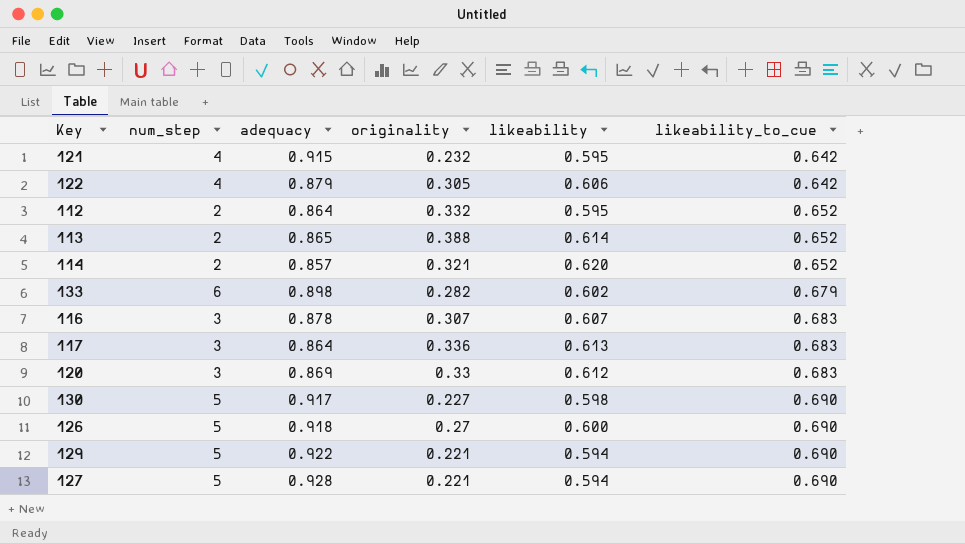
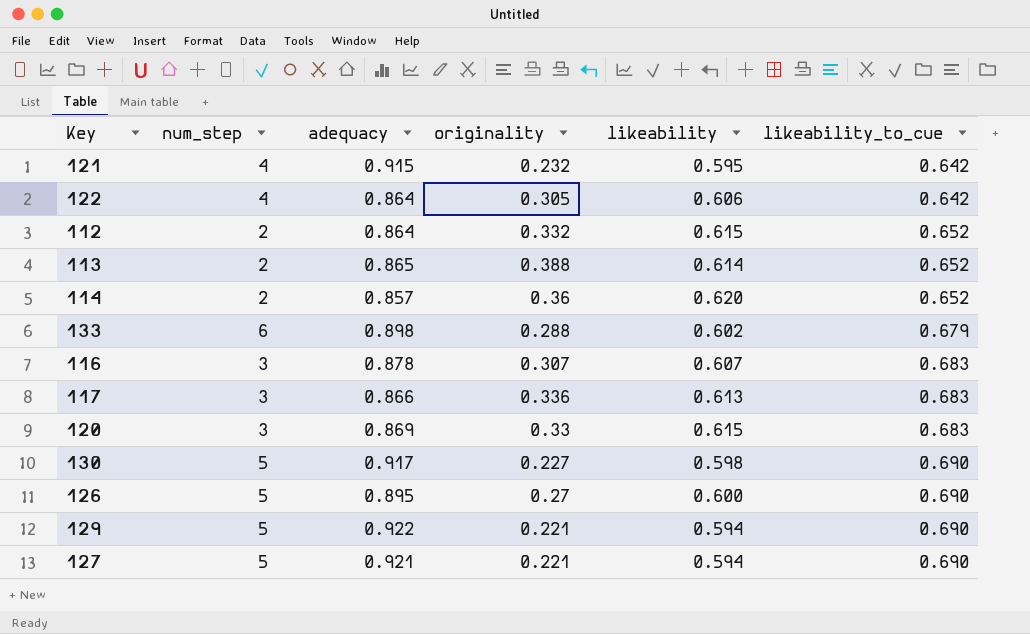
122 | adequacy: 0.879 -> 0.864
112 | likeability: 0.595 -> 0.615
114 | originality: 0.321 -> 0.36
133 | originality: 0.282 -> 0.288
117 | adequacy: 0.864 -> 0.866
120 | likeability: 0.612 -> 0.615
126 | adequacy: 0.918 -> 0.895
127 | adequacy: 0.928 -> 0.921

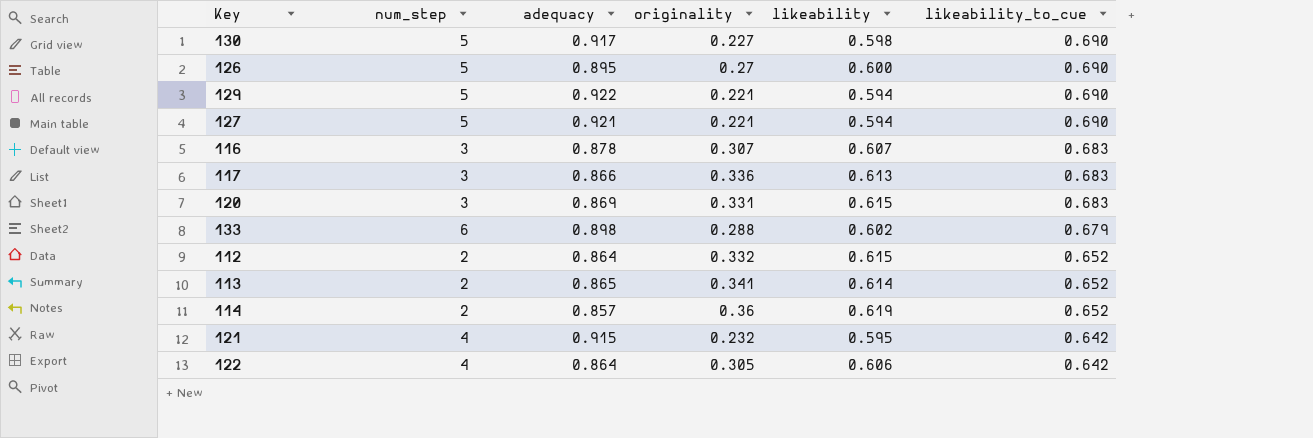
row order: likeability_to_cue ascending -> likeability_to_cue descending
120 | originality: 0.33 -> 0.331
113 | originality: 0.388 -> 0.341
114 | likeability: 0.620 -> 0.619

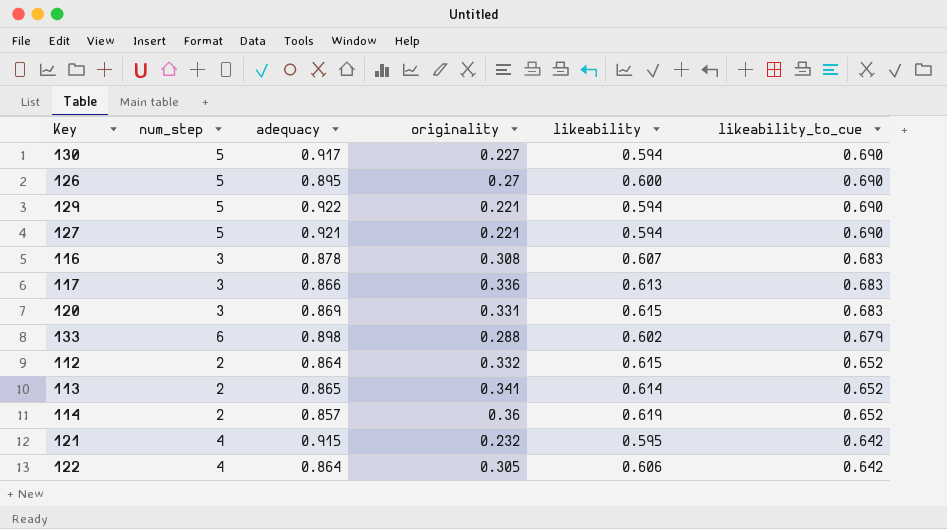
130 | likeability: 0.598 -> 0.594
116 | originality: 0.307 -> 0.308

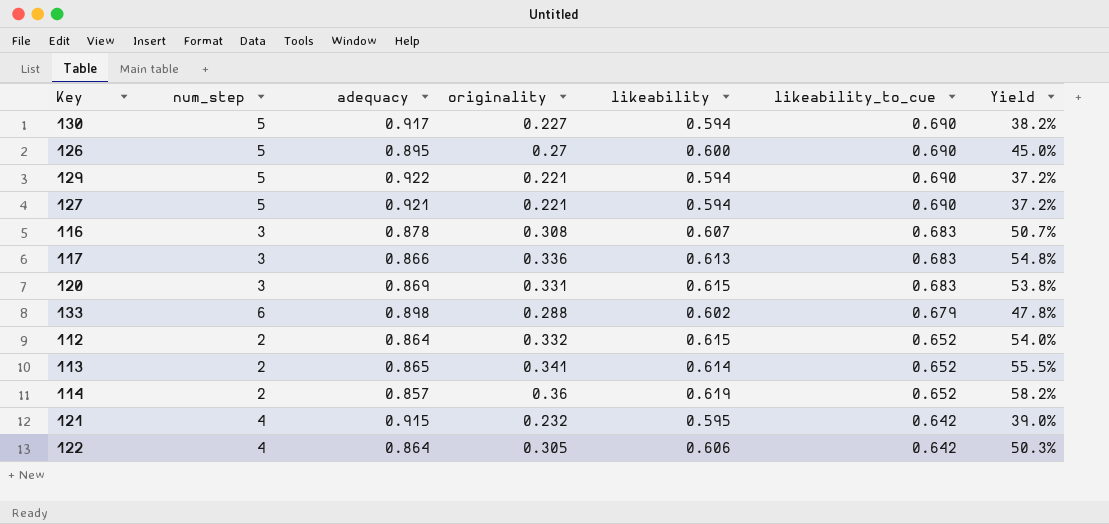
column Yield | formula: none -> [originality] / [likeability]

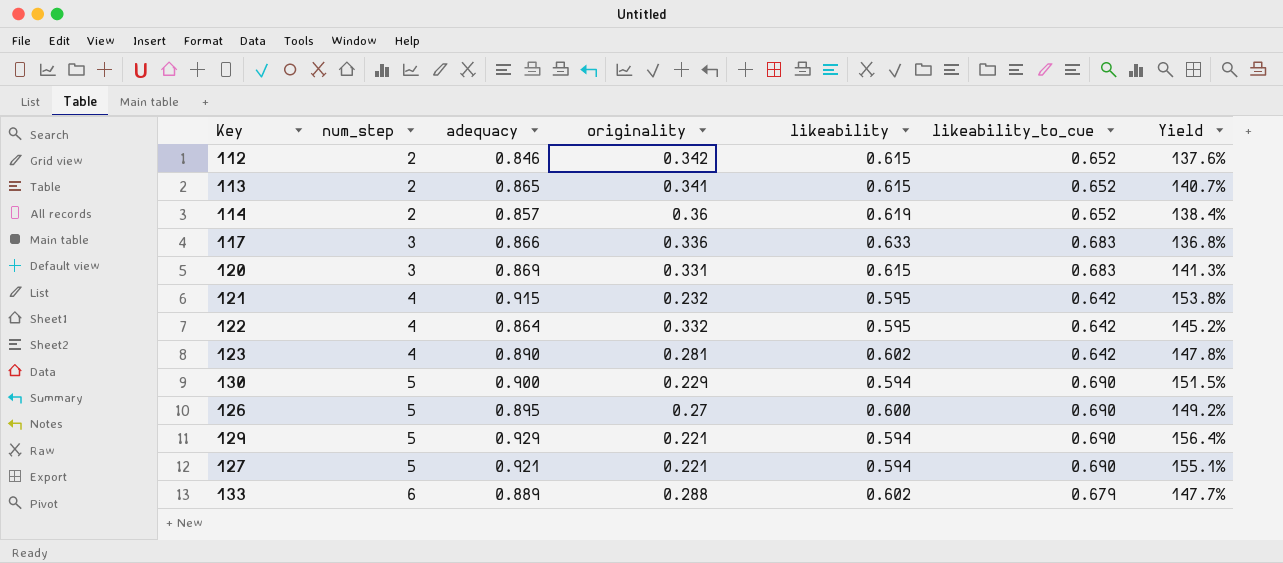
row order: likeability_to_cue descending -> num_step ascending
column Yield | formula: [originality] / [likeability] -> [adequacy] / [likeability]
row 116: 3 | 0.878 | 0.308 | 0.607 | 0.683 | 50.7% -> none
112 | adequacy: 0.864 -> 0.846
112 | originality: 0.332 -> 0.342
113 | likeability: 0.614 -> 0.615
117 | likeability: 0.613 -> 0.633
122 | originality: 0.305 -> 0.332
122 | likeability: 0.606 -> 0.595
row 123: none -> 4 | 0.890 | 0.281 | 0.602 | 0.642 | 147.8%
130 | adequacy: 0.917 -> 0.900
130 | originality: 0.227 -> 0.229
129 | adequacy: 0.922 -> 0.929
133 | adequacy: 0.898 -> 0.889

